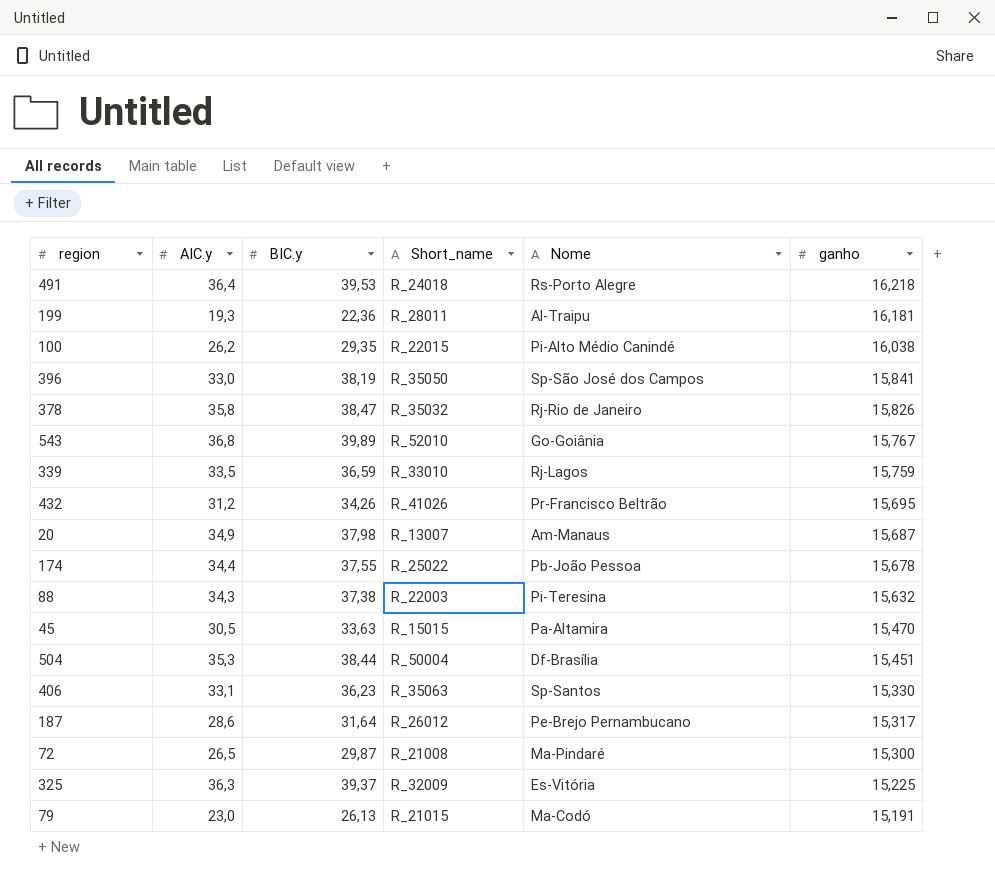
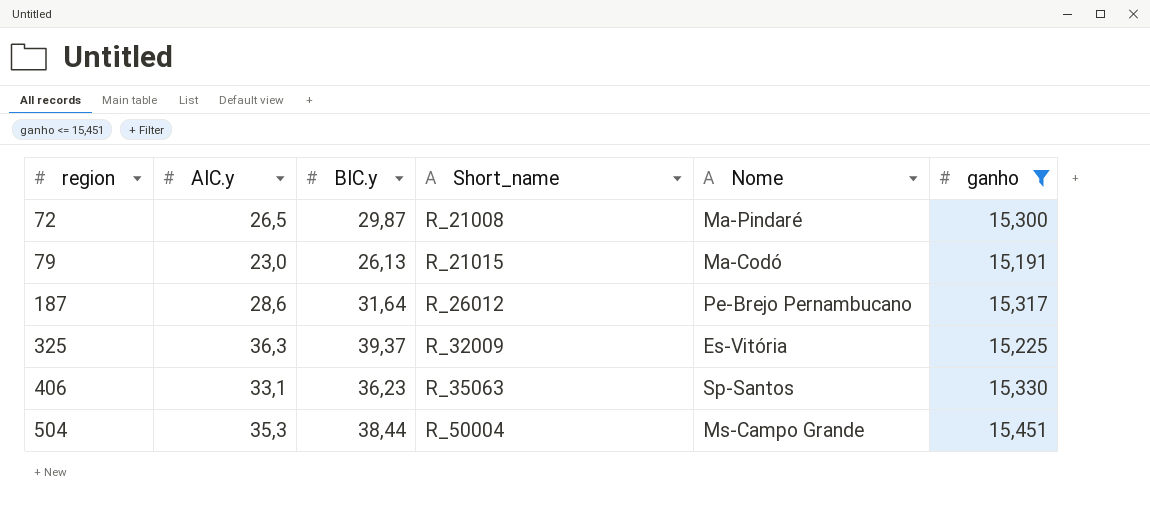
filter: none -> ganho <= 15,451
row order: ganho descending -> region ascending
504 | Nome: Df-Brasília -> Ms-Campo Grande

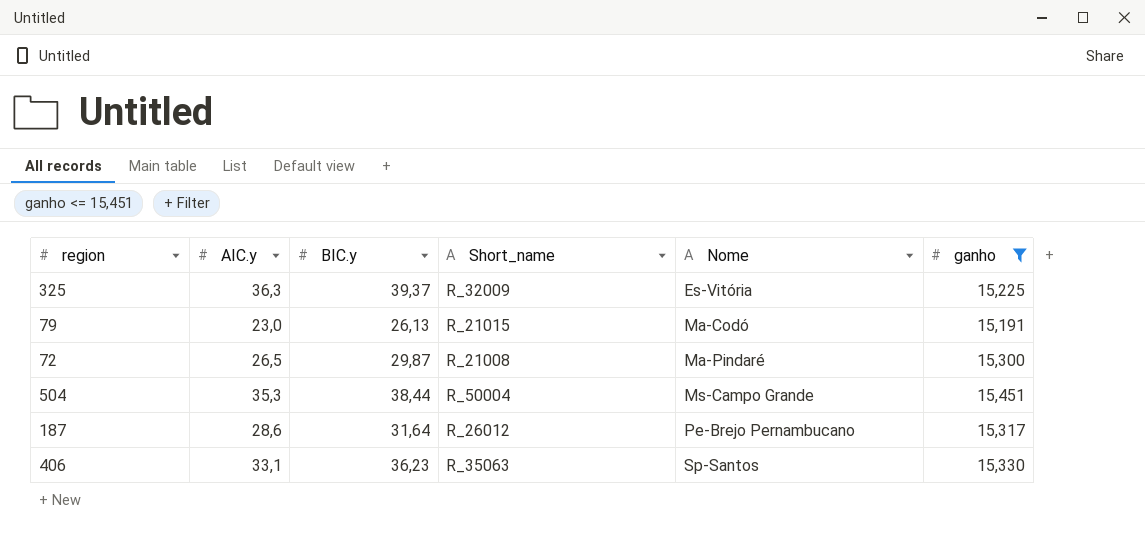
row order: region ascending -> Nome ascending

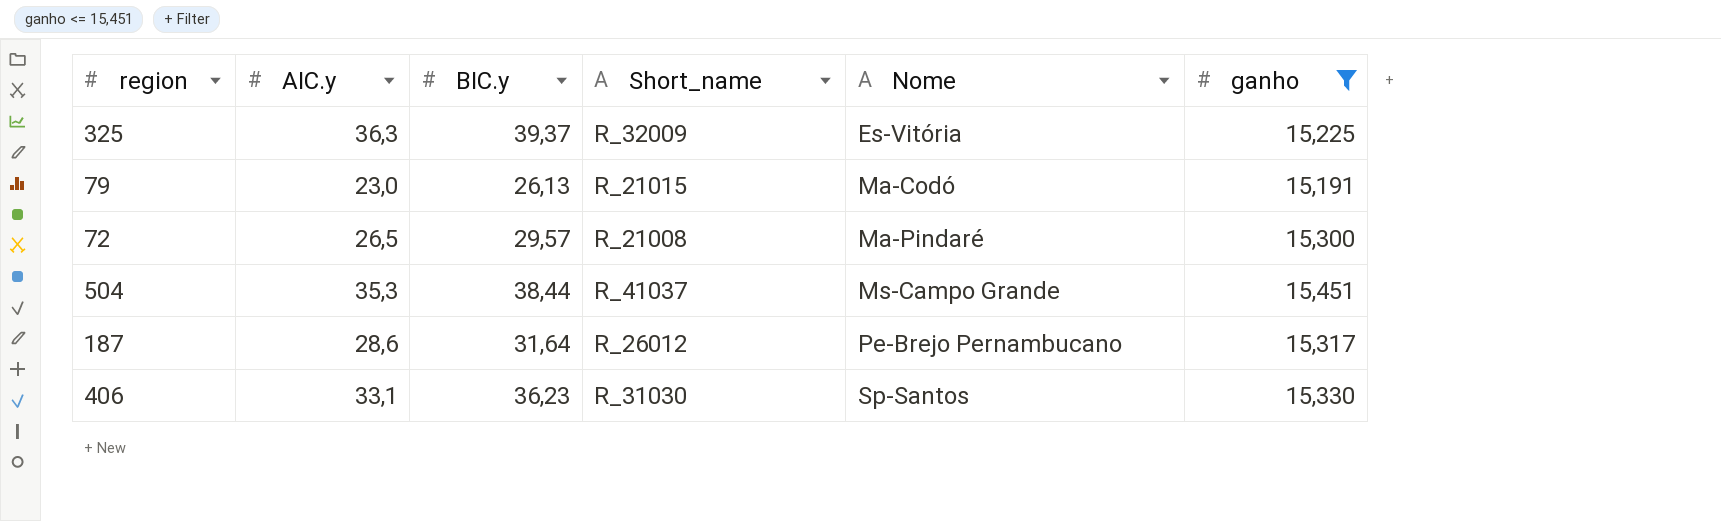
72 | BIC.y: 29,87 -> 29,57
504 | Short_name: R_50004 -> R_41037
406 | Short_name: R_35063 -> R_31030

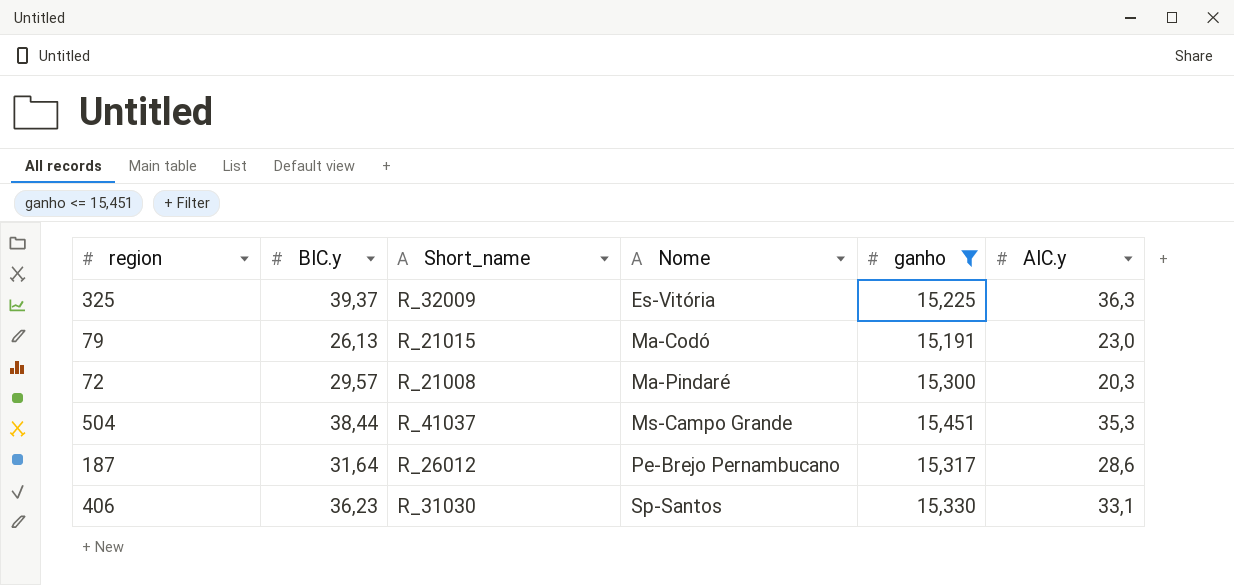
column AIC.y | position: 2 -> 6
72 | AIC.y: 26,5 -> 20,3

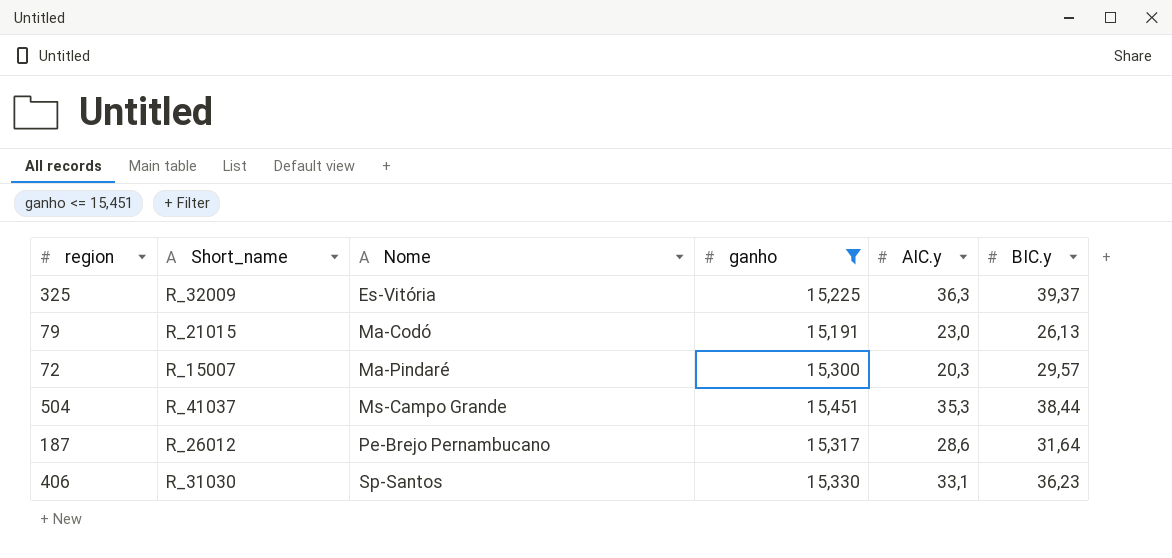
column BIC.y | position: 2 -> 6
72 | Short_name: R_21008 -> R_15007

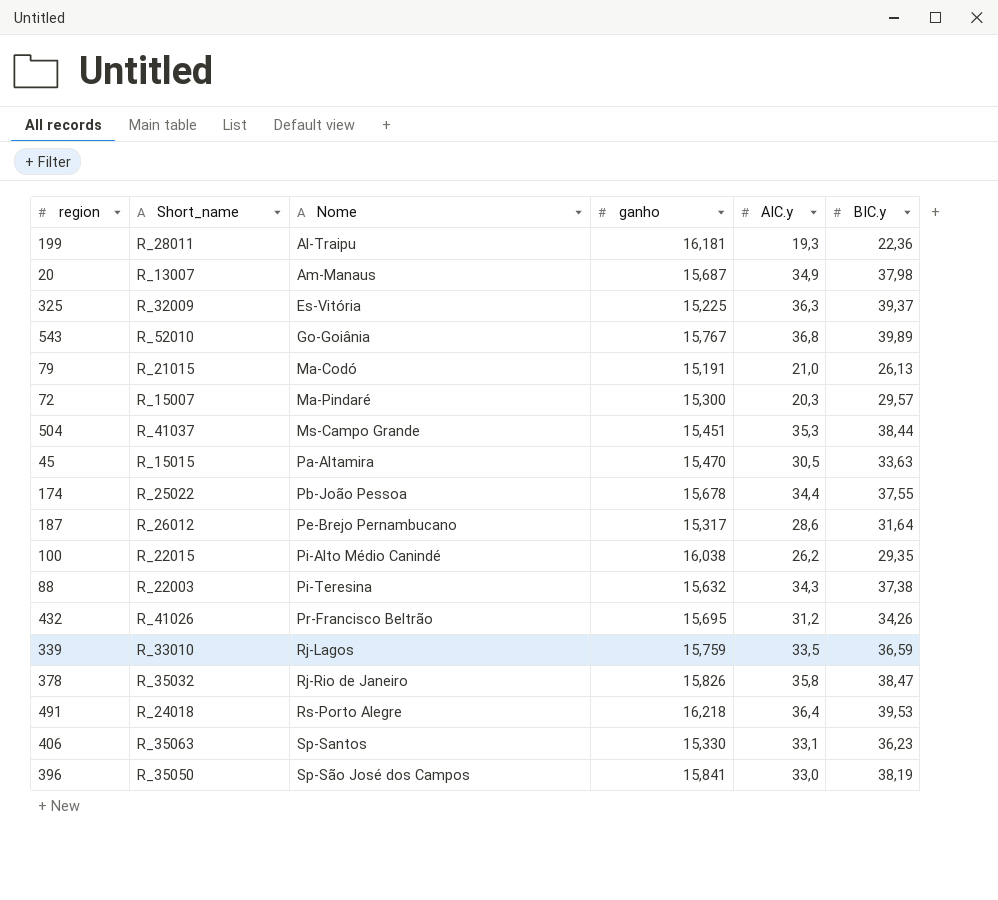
filter: ganho <= 15,451 -> none
79 | AIC.y: 23,0 -> 21,0
406 | Short_name: R_31030 -> R_35063

